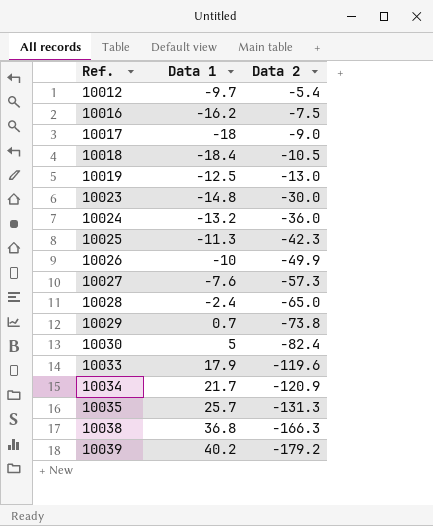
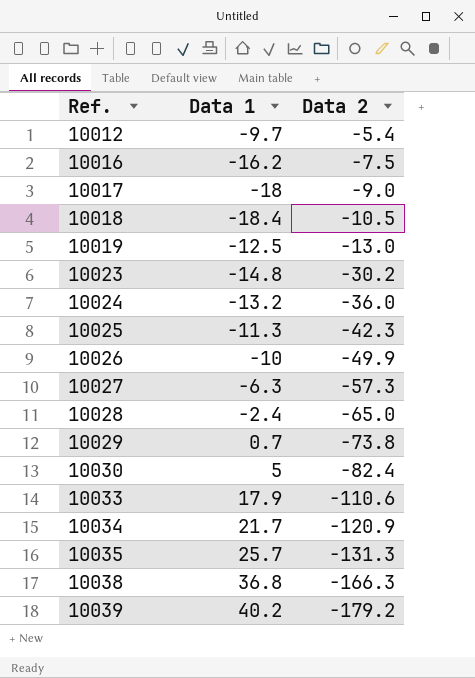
10023 | Data 2: -30.0 -> -30.2
10027 | Data 1: -7.6 -> -6.3
10033 | Data 2: -119.6 -> -110.6

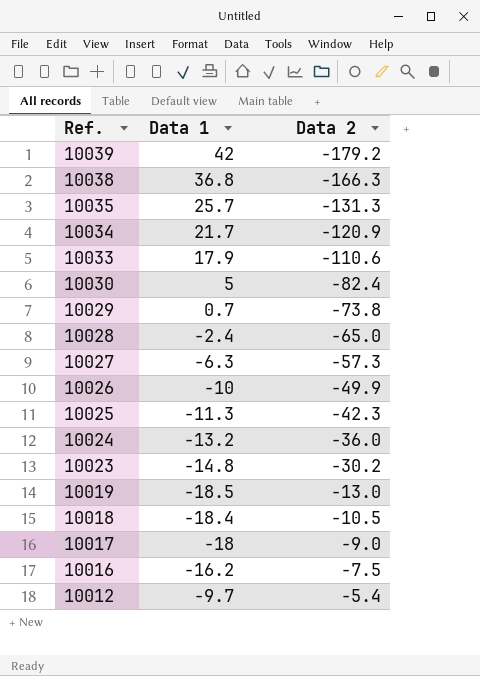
row order: Ref. ascending -> Ref. descending
10039 | Data 1: 40.2 -> 42
10019 | Data 1: -12.5 -> -18.5

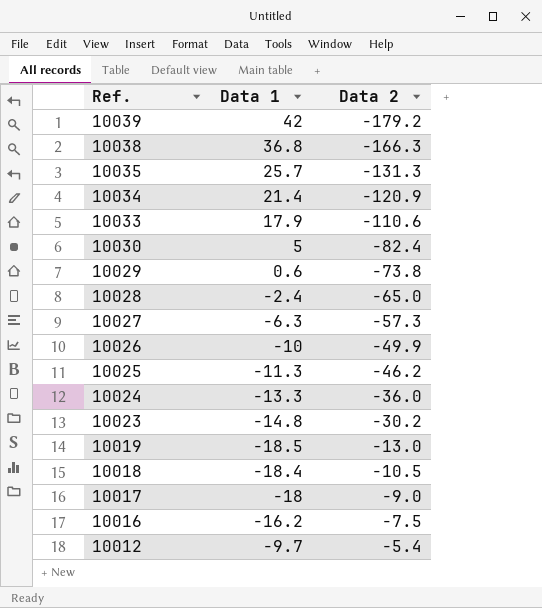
10034 | Data 1: 21.7 -> 21.4
10029 | Data 1: 0.7 -> 0.6
10025 | Data 2: -42.3 -> -46.2
10024 | Data 1: -13.2 -> -13.3

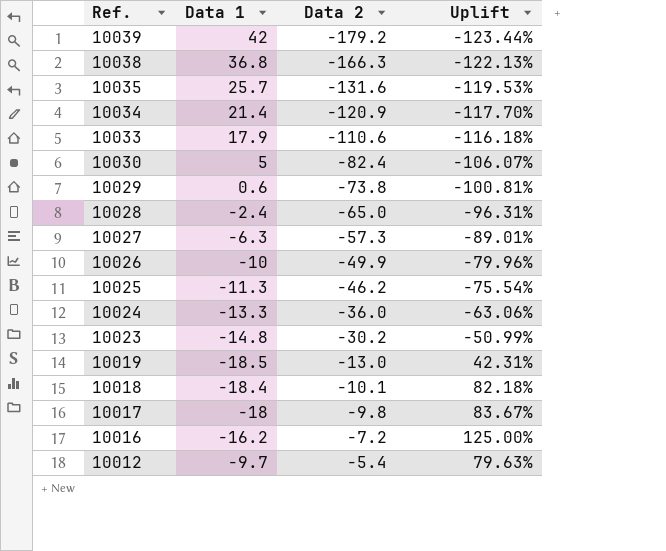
column Uplift | formula: none -> ([Data 1] - [Data 2]) / [Data 2]
10035 | Data 2: -131.3 -> -131.6
10018 | Data 2: -10.5 -> -10.1
10017 | Data 2: -9.0 -> -9.8
10016 | Data 2: -7.5 -> -7.2

